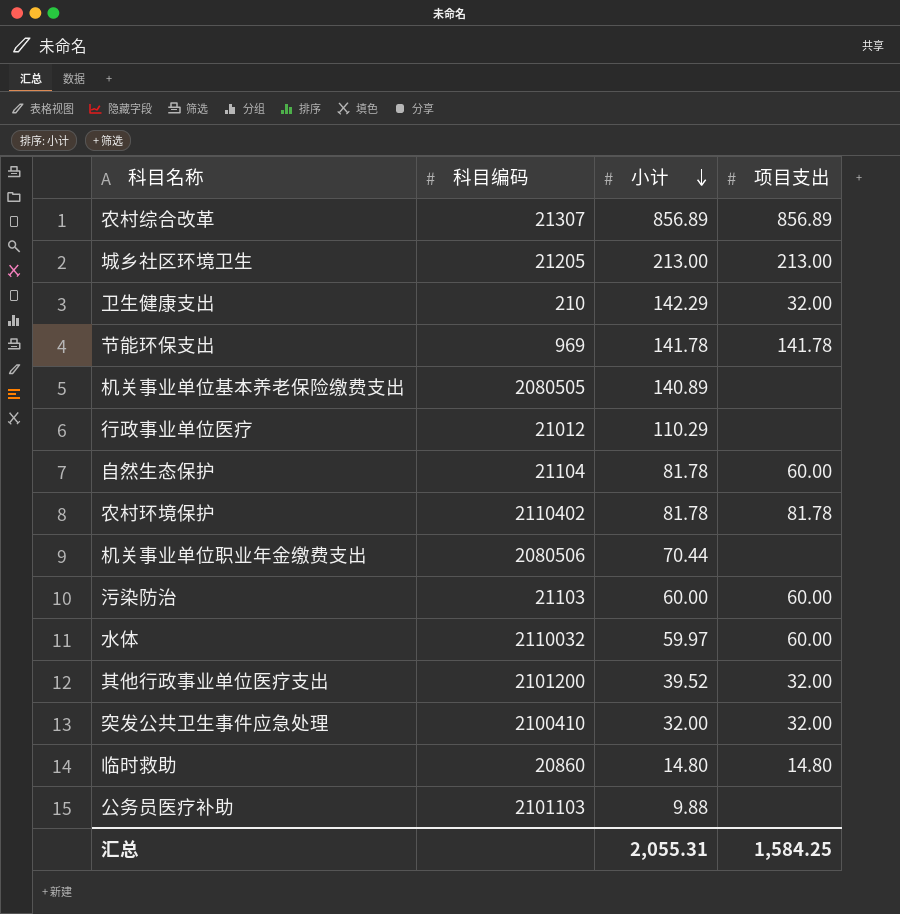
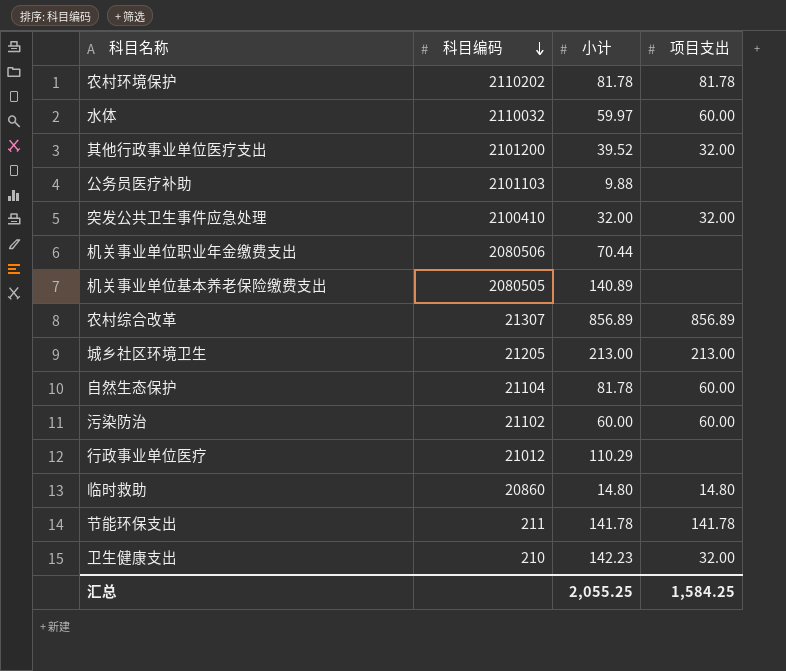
row order: 小计 descending -> 科目编码 descending
农村环境保护 | 科目编码: 2110402 -> 2110202
污染防治 | 科目编码: 21103 -> 21102
节能环保支出 | 科目编码: 969 -> 211
卫生健康支出 | 小计: 142.29 -> 142.23
汇总 | 小计: 2,055.31 -> 2,055.25

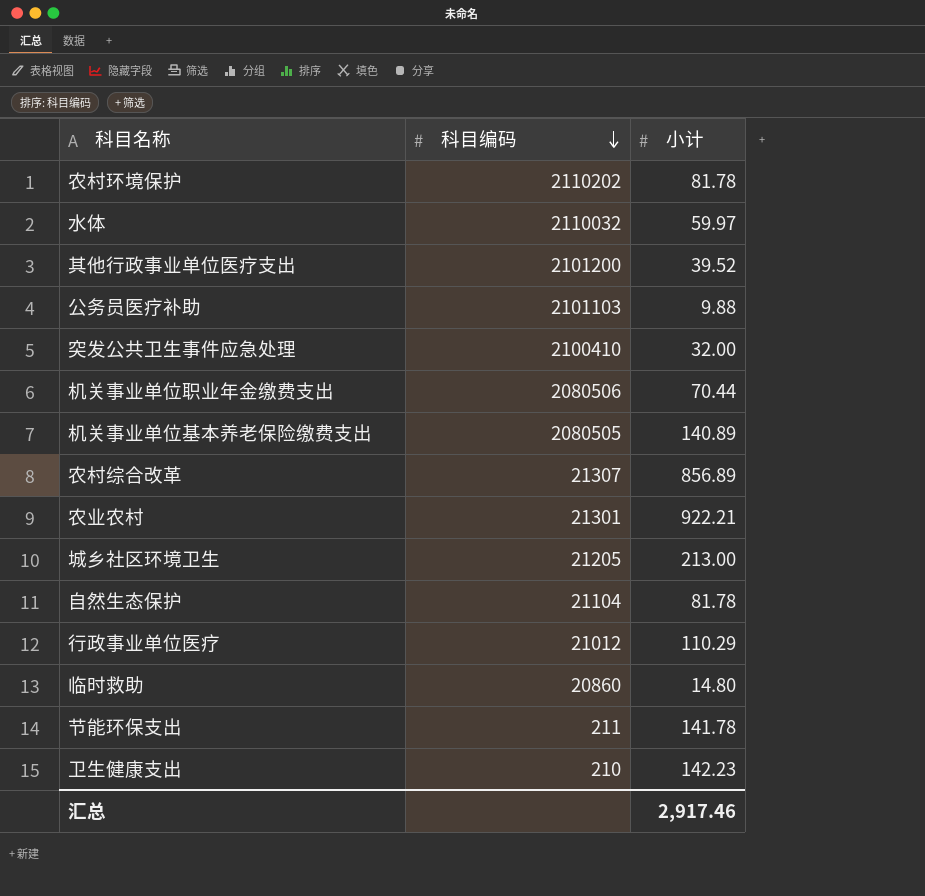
column 项目支出 | position: 4 -> none
row 污染防治: 21102 | 60.00 | 60.00 -> none
row 农业农村: none -> 21301 | 922.21
汇总 | 小计: 2,055.25 -> 2,917.46

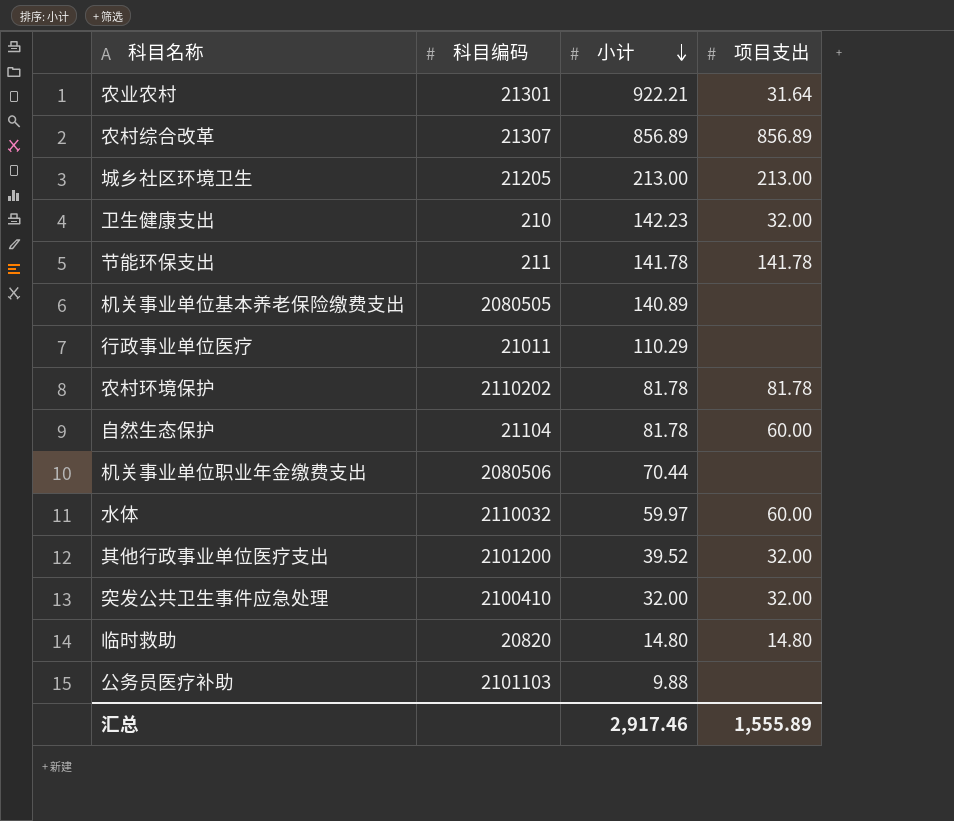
row order: 科目编码 descending -> 小计 descending
column 项目支出 | position: none -> 4
行政事业单位医疗 | 科目编码: 21012 -> 21011
临时救助 | 科目编码: 20860 -> 20820

